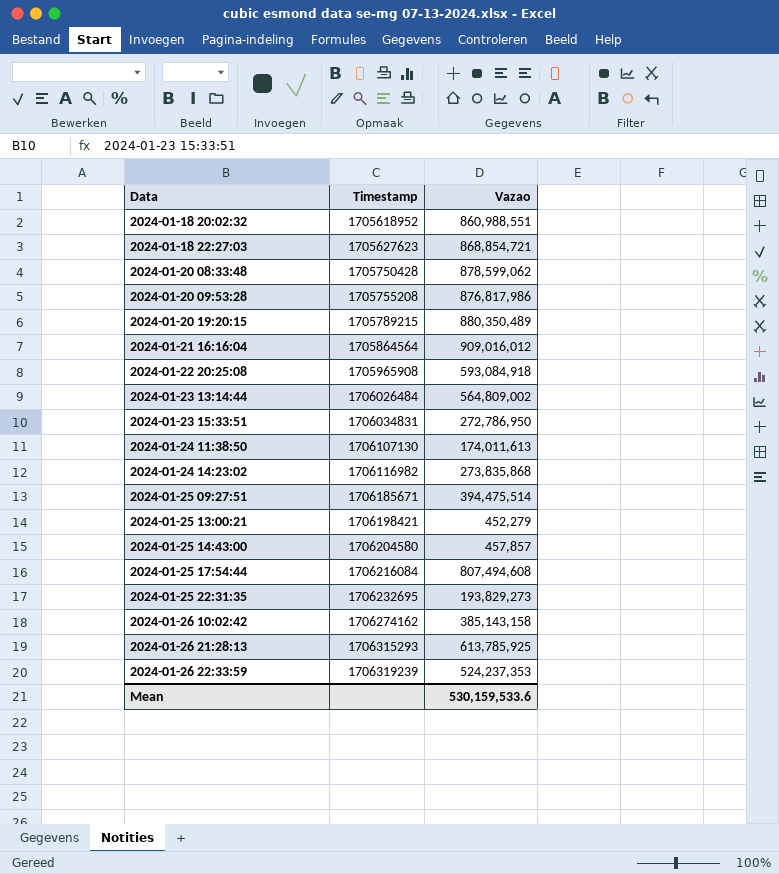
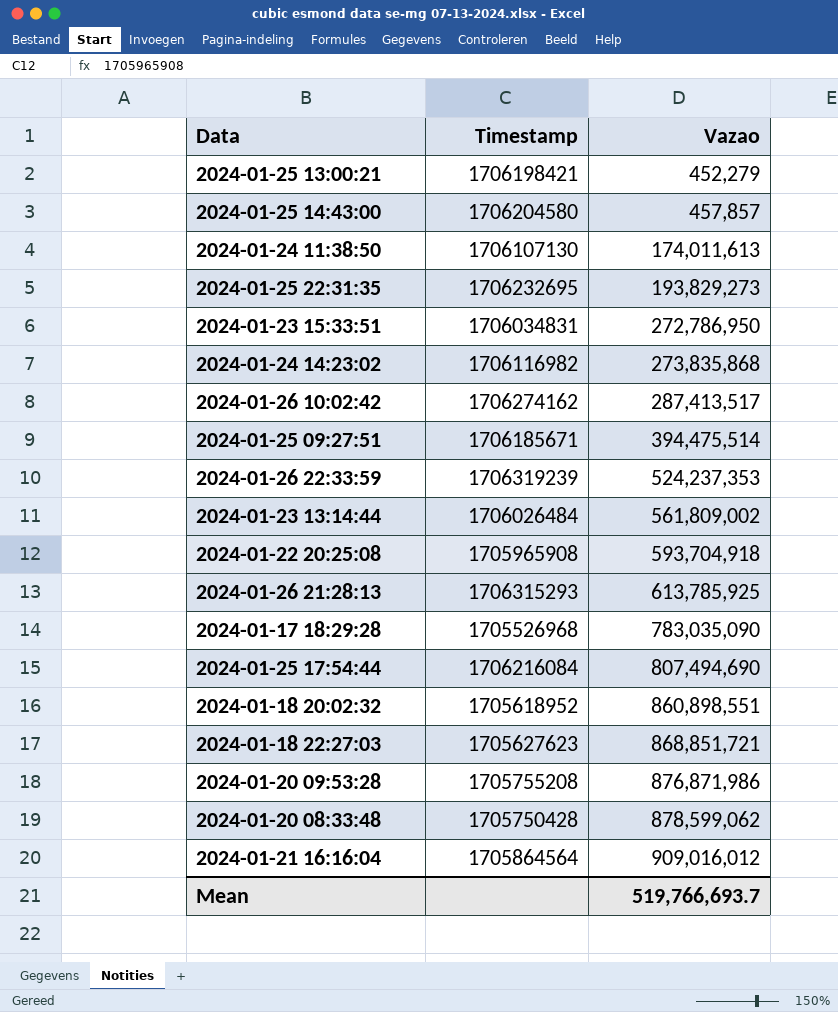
row order: Data ascending -> Vazao ascending
row 2024-01-20 19:20:15: 1705789215 | 880,350,489 -> none
2024-01-26 10:02:42 | Vazao: 385,143,158 -> 287,413,517
2024-01-23 13:14:44 | Vazao: 564,809,002 -> 561,809,002
2024-01-22 20:25:08 | Vazao: 593,084,918 -> 593,704,918
row 2024-01-17 18:29:28: none -> 1705526968 | 783,035,090
2024-01-25 17:54:44 | Vazao: 807,494,608 -> 807,494,690
2024-01-18 20:02:32 | Vazao: 860,988,551 -> 860,898,551
2024-01-18 22:27:03 | Vazao: 868,854,721 -> 868,851,721
2024-01-20 09:53:28 | Vazao: 876,817,986 -> 876,871,986
Mean | Vazao: 530,159,533.6 -> 519,766,693.7

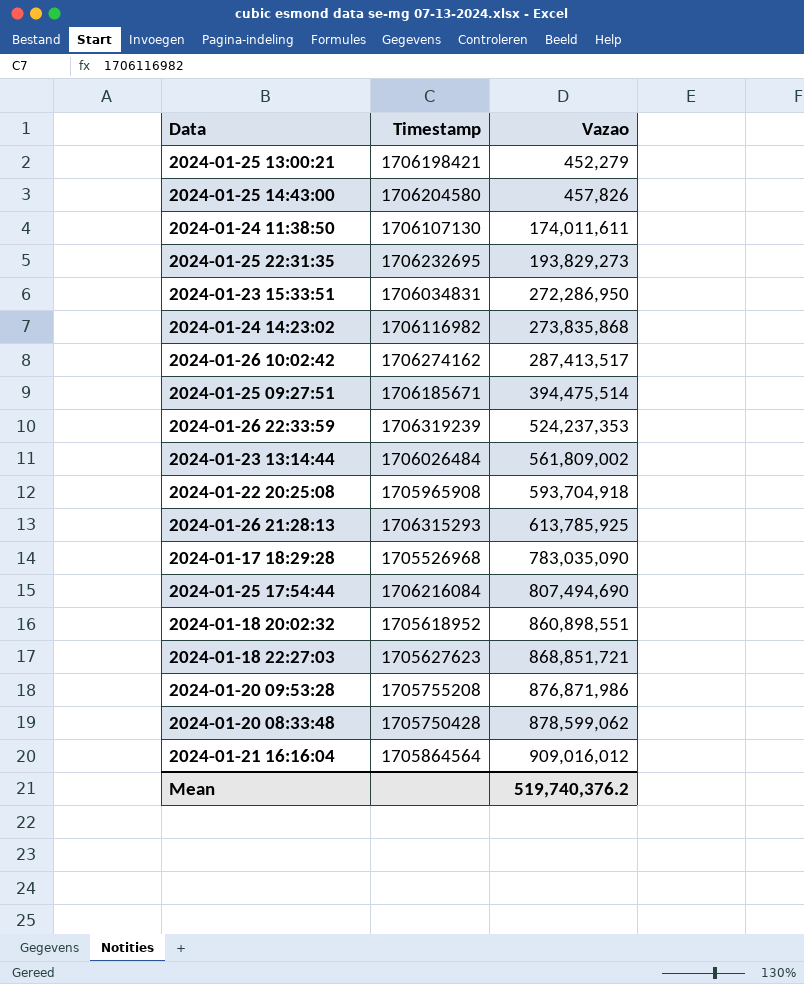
2024-01-25 14:43:00 | Vazao: 457,857 -> 457,826
2024-01-24 11:38:50 | Vazao: 174,011,613 -> 174,011,611
2024-01-23 15:33:51 | Vazao: 272,786,950 -> 272,286,950
Mean | Vazao: 519,766,693.7 -> 519,740,376.2

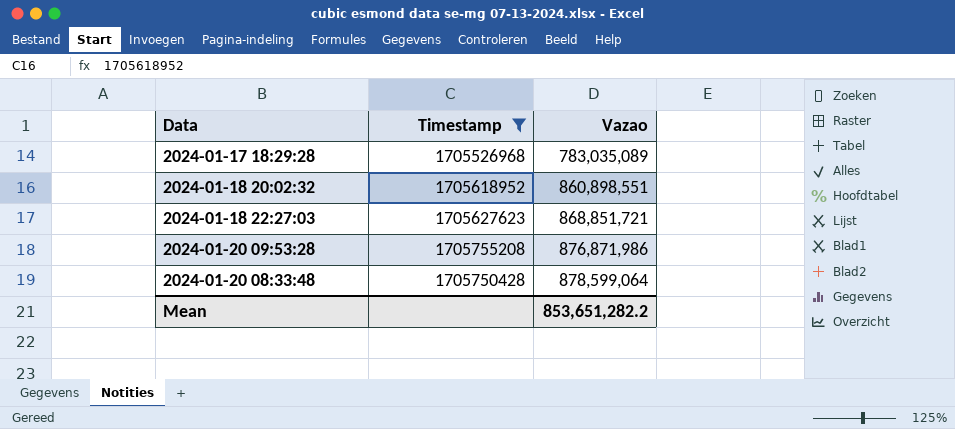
filter: none -> Timestamp <= 1705755208
2024-01-17 18:29:28 | Vazao: 783,035,090 -> 783,035,089
2024-01-20 08:33:48 | Vazao: 878,599,062 -> 878,599,064
Mean | Vazao: 519,740,376.2 -> 853,651,282.2

